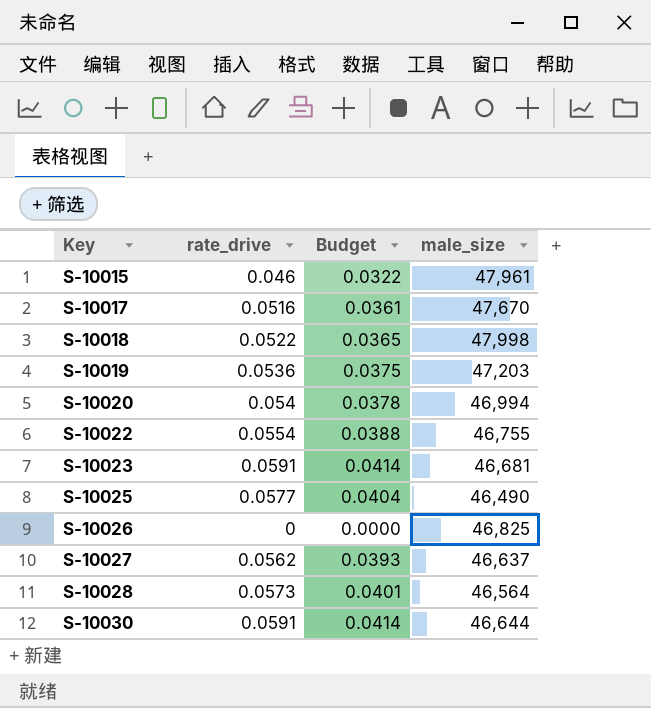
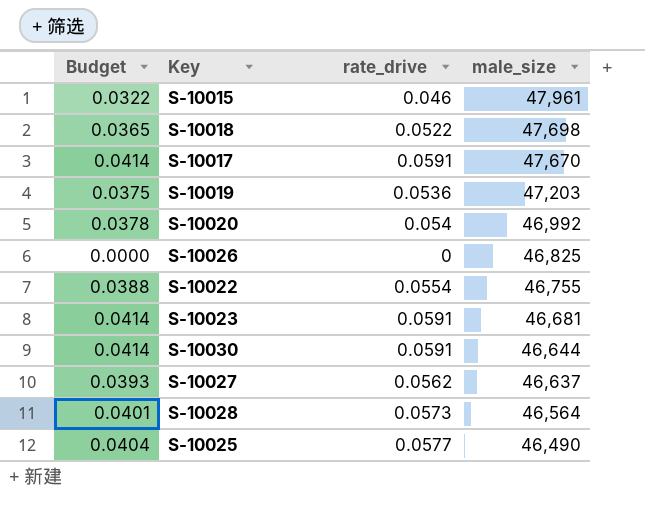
row order: Key ascending -> male_size descending
column Budget | position: 3 -> 1
S-10018 | male_size: 47,998 -> 47,698
S-10017 | Budget: 0.0361 -> 0.0414
S-10017 | rate_drive: 0.0516 -> 0.0591
S-10020 | male_size: 46,994 -> 46,992

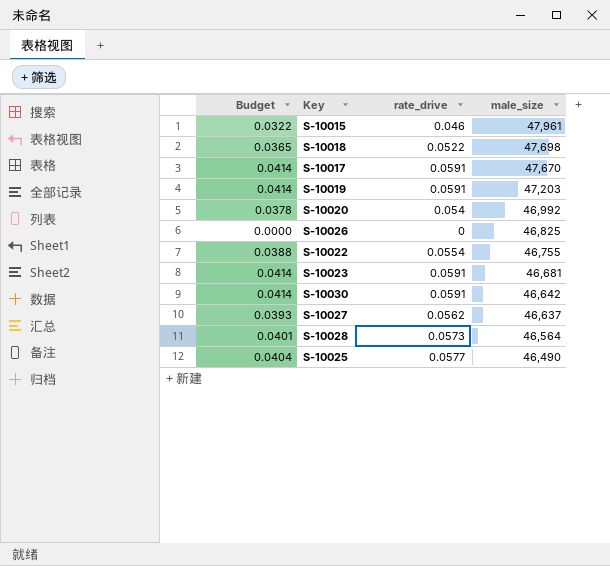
S-10019 | Budget: 0.0375 -> 0.0414
S-10019 | rate_drive: 0.0536 -> 0.0591
S-10030 | male_size: 46,644 -> 46,642

